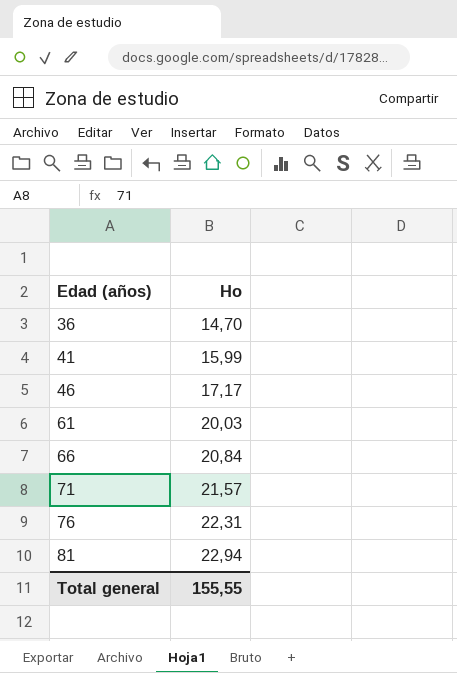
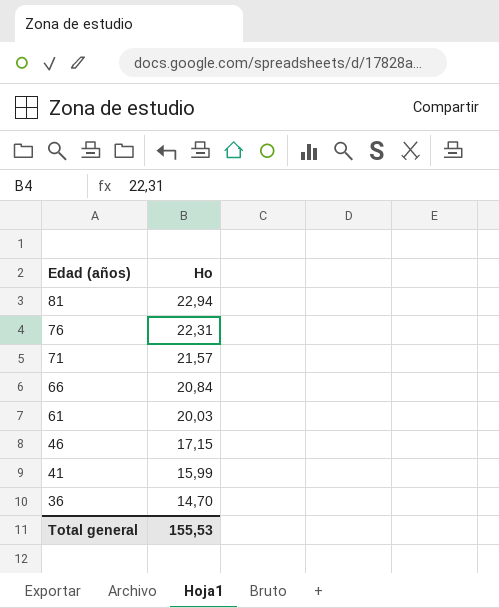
row order: Edad (años) ascending -> Edad (años) descending
46 | Ho: 17,17 -> 17,15
Total general | Ho: 155,55 -> 155,53

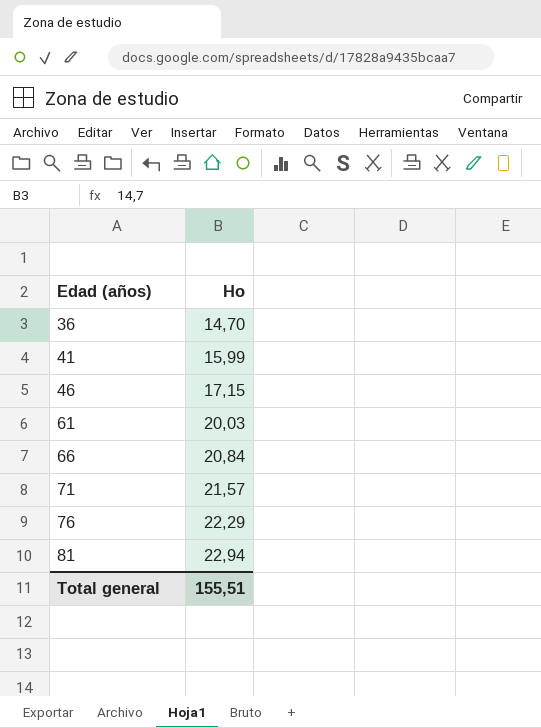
row order: Edad (años) descending -> Edad (años) ascending
76 | Ho: 22,31 -> 22,29
Total general | Ho: 155,53 -> 155,51

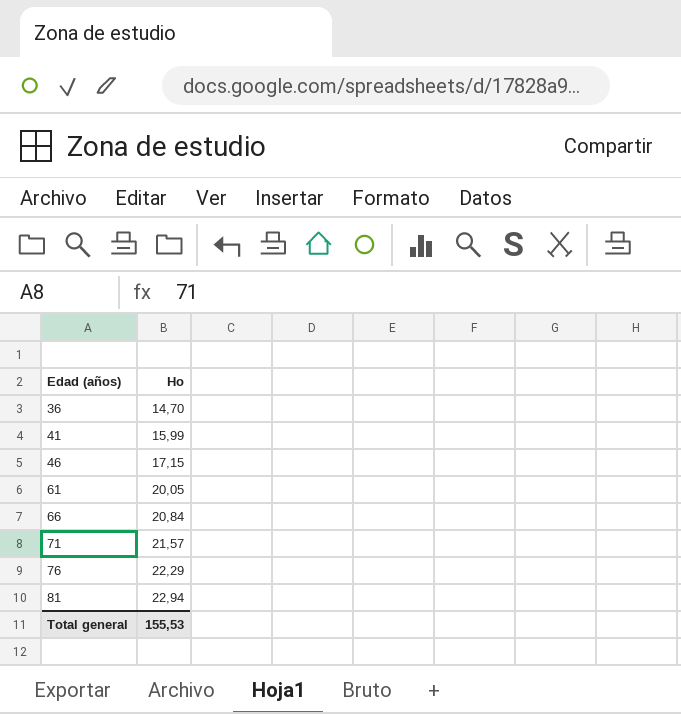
61 | Ho: 20,03 -> 20,05
Total general | Ho: 155,51 -> 155,53

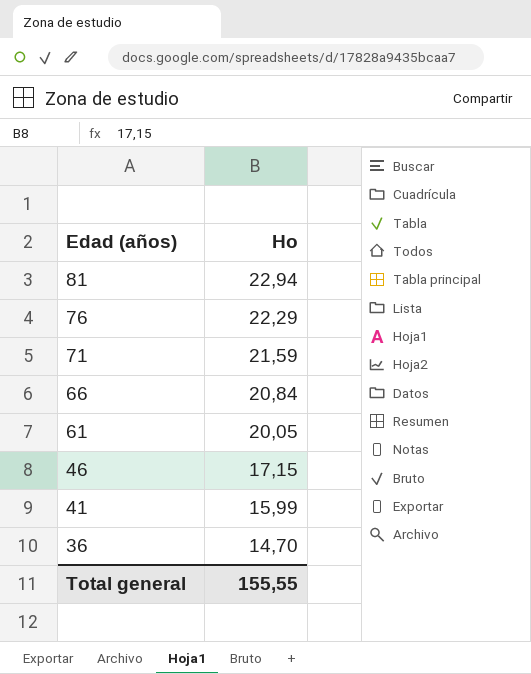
row order: Edad (años) ascending -> Edad (años) descending
71 | Ho: 21,57 -> 21,59
Total general | Ho: 155,53 -> 155,55

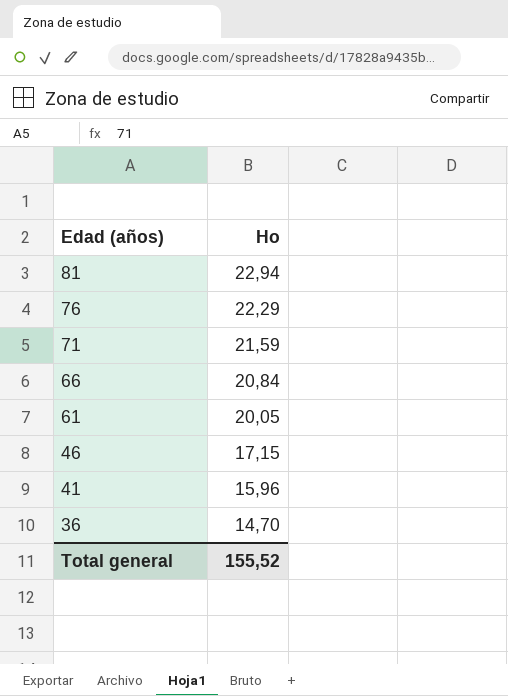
41 | Ho: 15,99 -> 15,96
Total general | Ho: 155,55 -> 155,52

